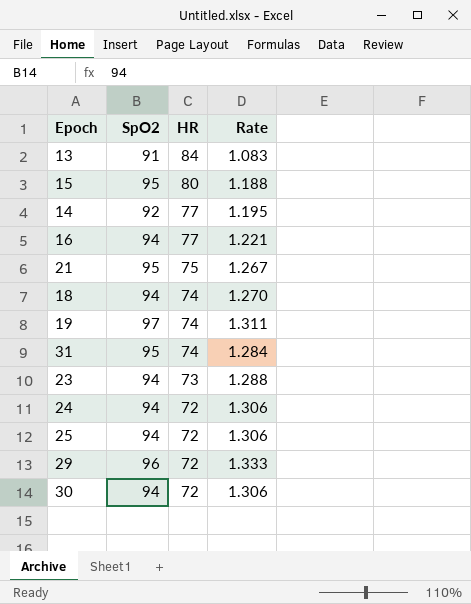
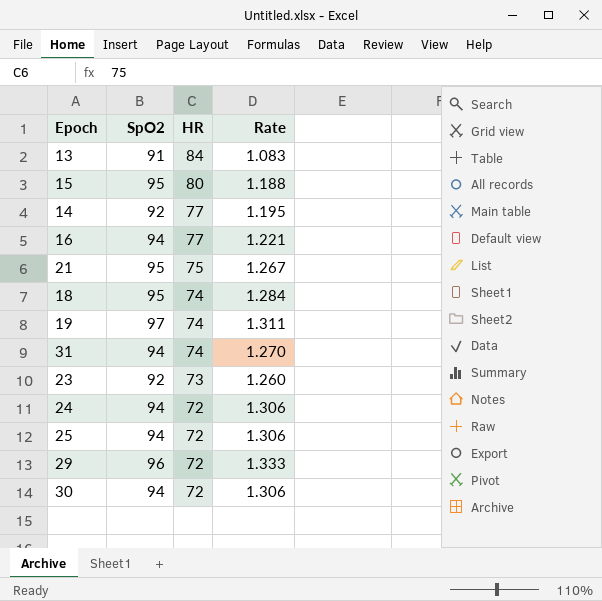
18 | SpO2: 94 -> 95
18 | Rate: 1.270 -> 1.284
31 | SpO2: 95 -> 94
31 | Rate: 1.284 -> 1.270
23 | SpO2: 94 -> 92
23 | Rate: 1.288 -> 1.260

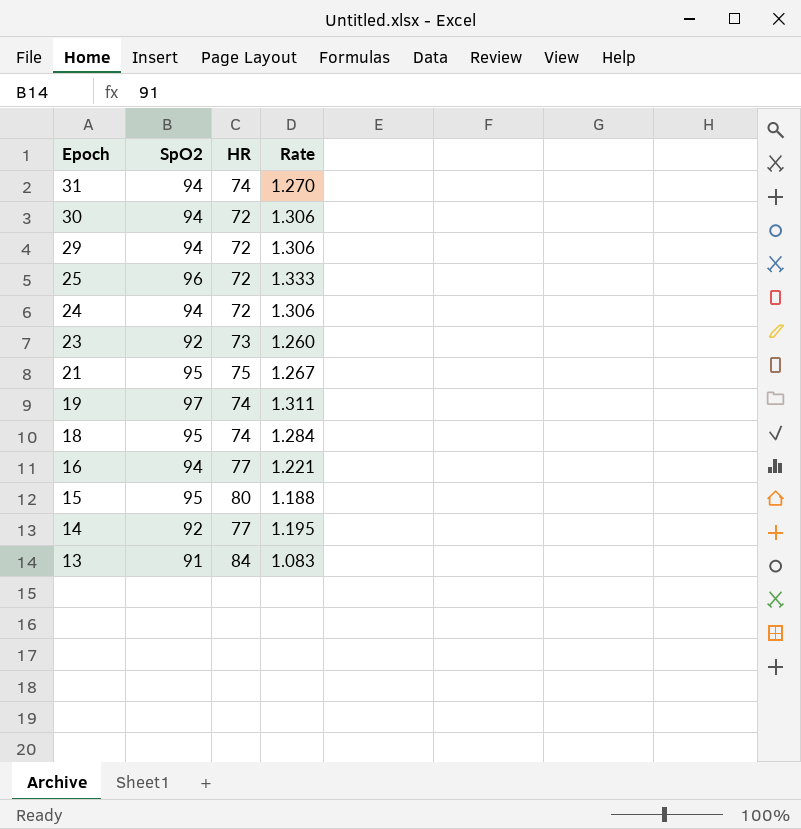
row order: HR descending -> Epoch descending
29 | SpO2: 96 -> 94
29 | Rate: 1.333 -> 1.306
25 | SpO2: 94 -> 96
25 | Rate: 1.306 -> 1.333

